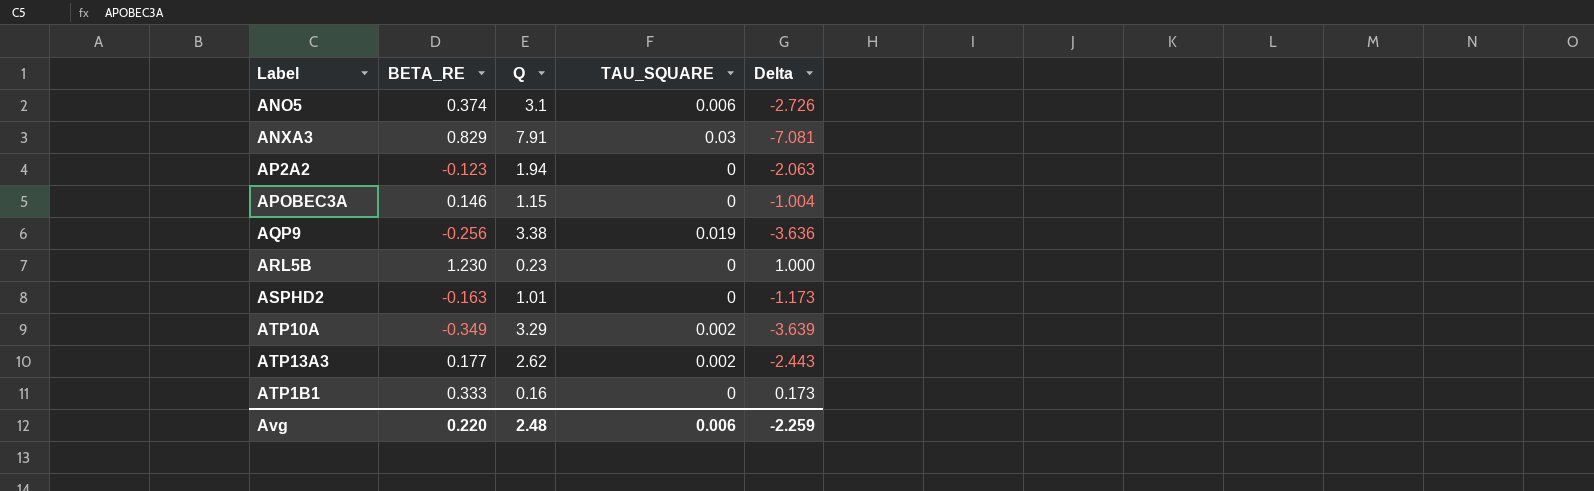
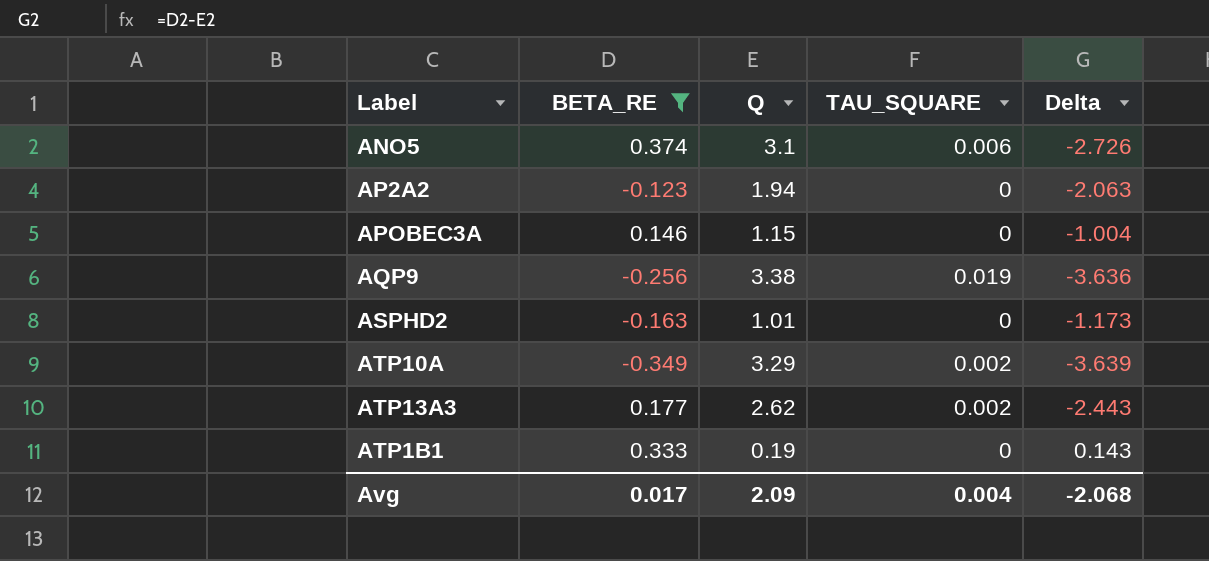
filter: none -> BETA_RE <= 0.374
ATP1B1 | Q: 0.16 -> 0.19
ATP1B1 | Delta: 0.173 -> 0.143
Avg | BETA_RE: 0.220 -> 0.017
Avg | Q: 2.48 -> 2.09
Avg | TAU_SQUARE: 0.006 -> 0.004
Avg | Delta: -2.259 -> -2.068

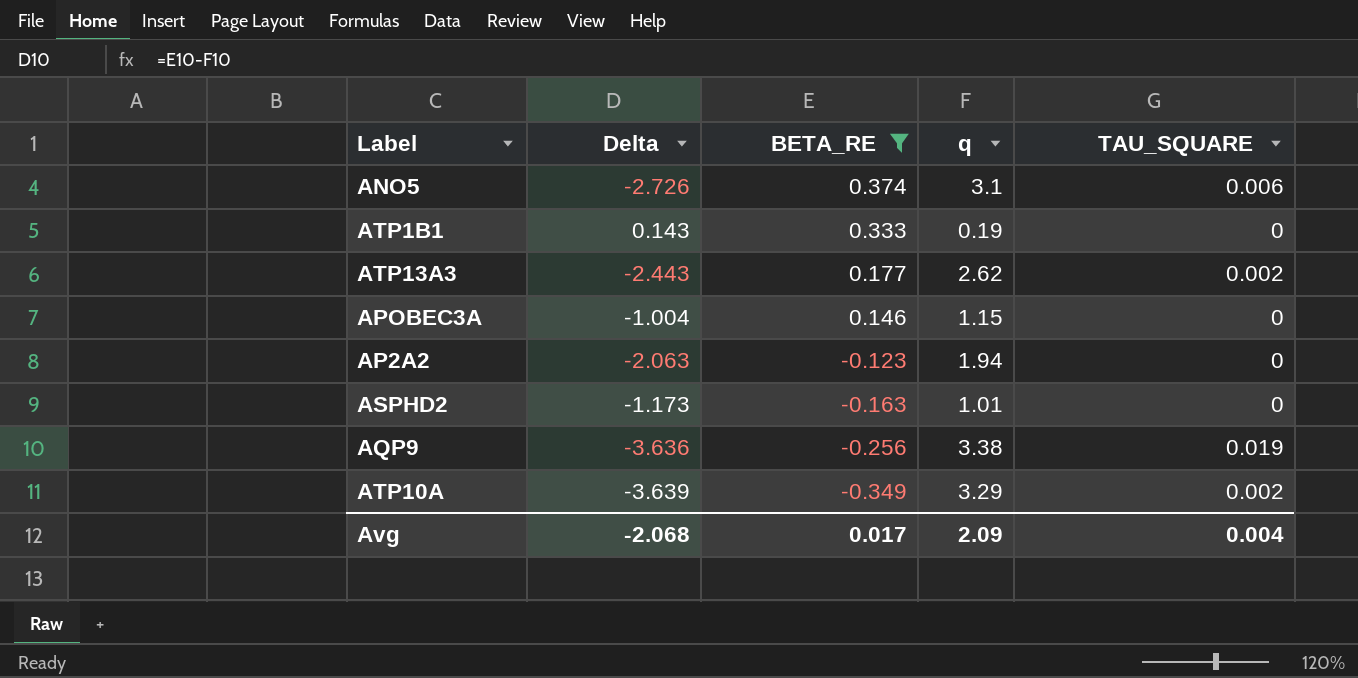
row order: none -> BETA_RE descending
column Delta | position: 5 -> 2
column name: Q -> q

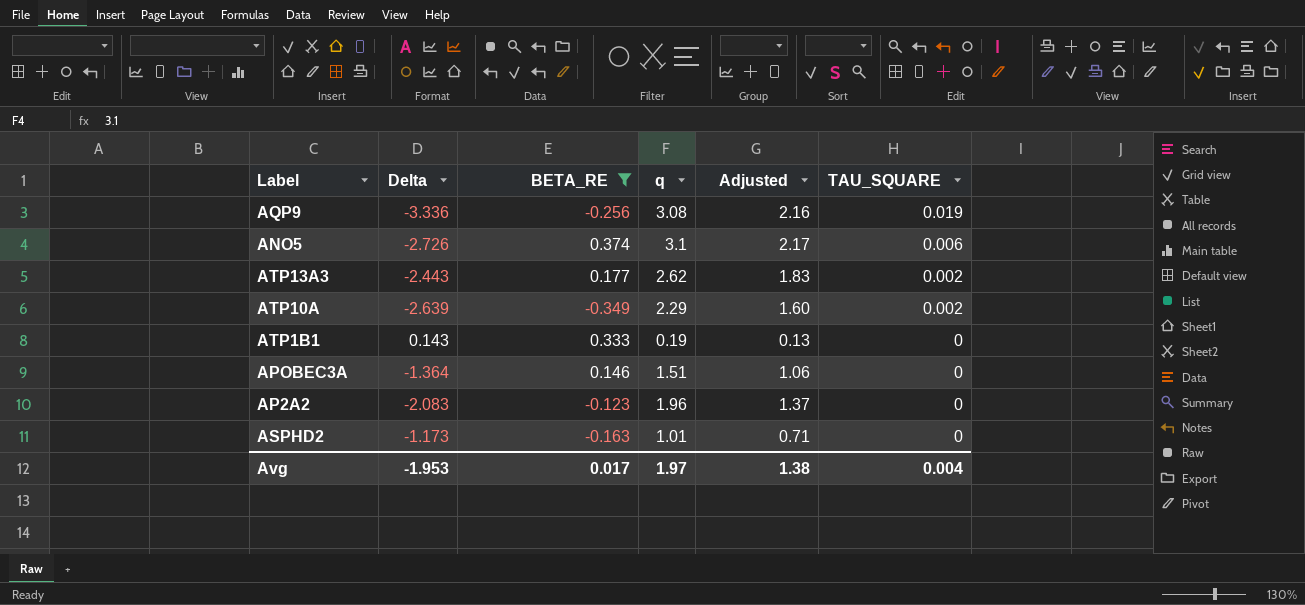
row order: BETA_RE descending -> TAU_SQUARE descending
column Adjusted | formula: none -> [q] * 0.7
AQP9 | Delta: -3.636 -> -3.336
AQP9 | q: 3.38 -> 3.08
ATP10A | Delta: -3.639 -> -2.639
ATP10A | q: 3.29 -> 2.29
APOBEC3A | Delta: -1.004 -> -1.364
APOBEC3A | q: 1.15 -> 1.51
AP2A2 | Delta: -2.063 -> -2.083
AP2A2 | q: 1.94 -> 1.96
Avg | Delta: -2.068 -> -1.953
Avg | q: 2.09 -> 1.97

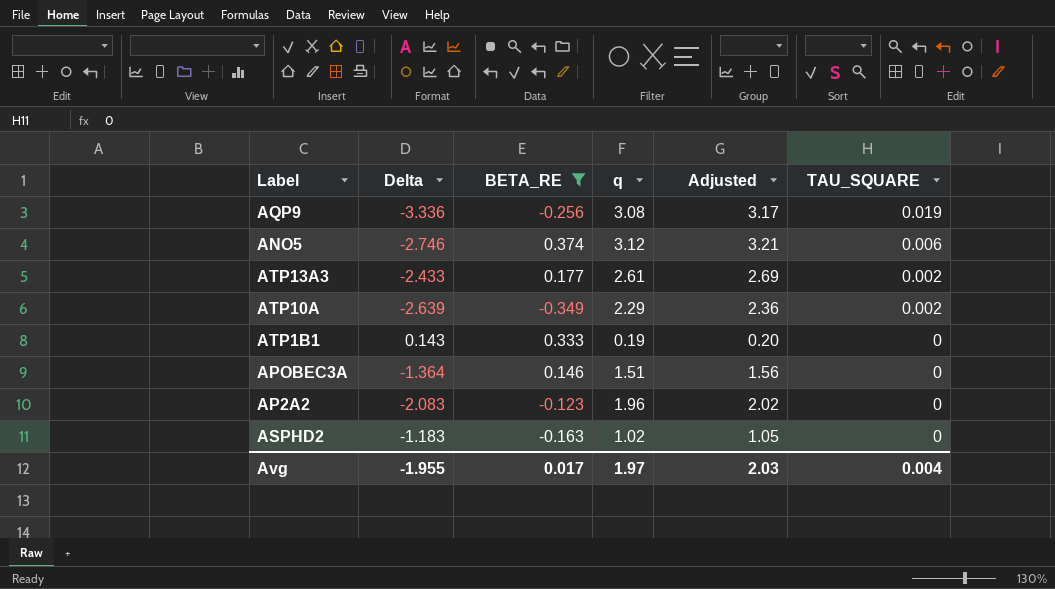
column Adjusted | formula: [q] * 0.7 -> [q] * 1.03
ANO5 | Delta: -2.726 -> -2.746
ANO5 | q: 3.1 -> 3.12
ATP13A3 | Delta: -2.443 -> -2.433
ATP13A3 | q: 2.62 -> 2.61
ASPHD2 | Delta: -1.173 -> -1.183
ASPHD2 | q: 1.01 -> 1.02
Avg | Delta: -1.953 -> -1.955
Avg | Adjusted: 1.38 -> 2.03

